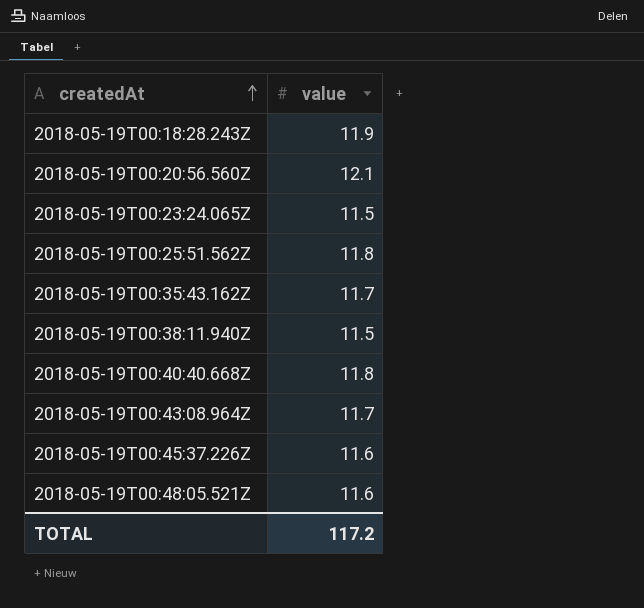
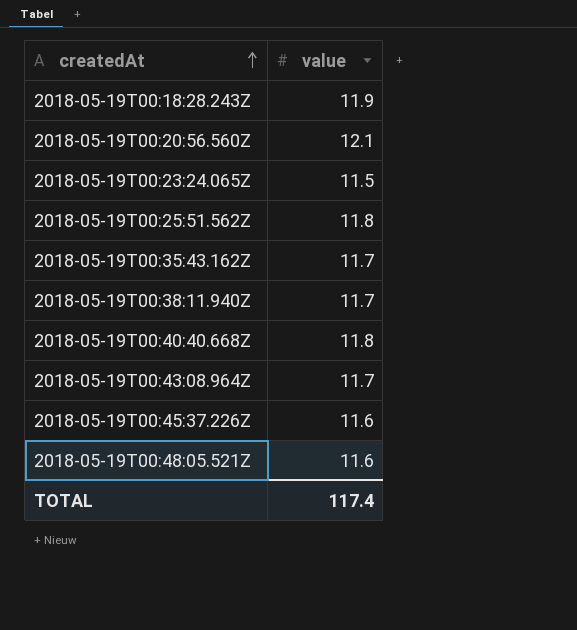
2018-05-19T00:38:11.940Z | value: 11.5 -> 11.7
TOTAL | value: 117.2 -> 117.4

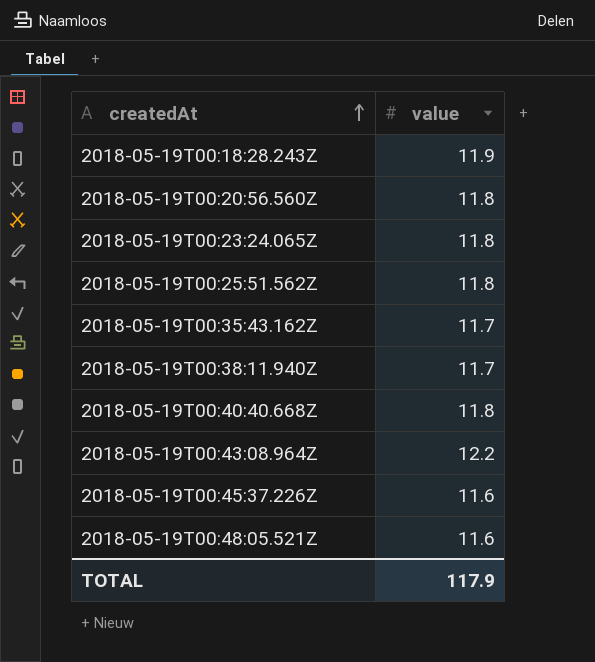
2018-05-19T00:20:56.560Z | value: 12.1 -> 11.8
2018-05-19T00:23:24.065Z | value: 11.5 -> 11.8
2018-05-19T00:43:08.964Z | value: 11.7 -> 12.2
TOTAL | value: 117.4 -> 117.9

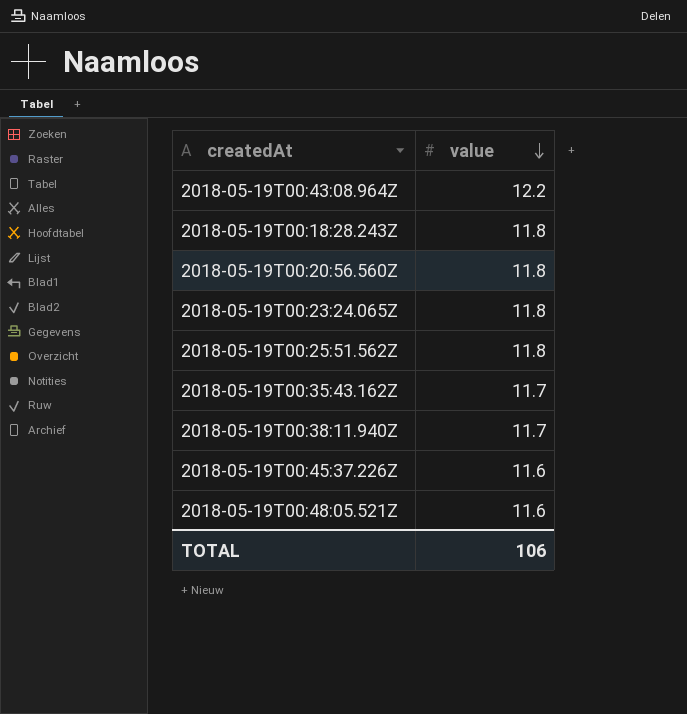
row order: createdAt ascending -> value descending
row 2018-05-19T00:40:40.668Z: 11.8 -> none
2018-05-19T00:18:28.243Z | value: 11.9 -> 11.8
TOTAL | value: 117.9 -> 106

